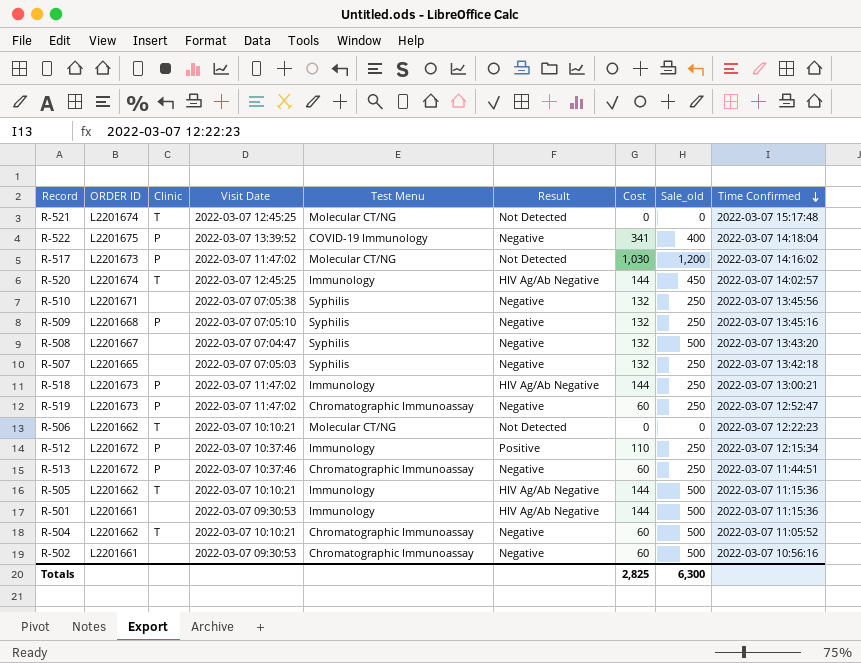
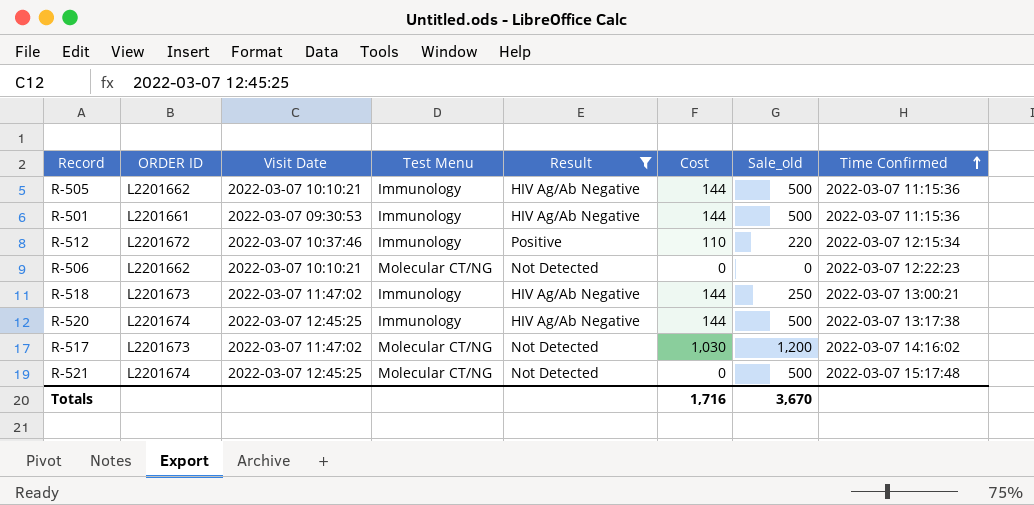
filter: none -> Result != Negative
row order: Time Confirmed descending -> Time Confirmed ascending
column Clinic | position: 3 -> none
R-512 | Sale_old: 250 -> 220
R-520 | Sale_old: 450 -> 500
R-520 | Time Confirmed: 2022-03-07 14:02:57 -> 2022-03-07 13:17:38
R-521 | Sale_old: 0 -> 500
Totals | Cost: 2,825 -> 1,716
Totals | Sale_old: 6,300 -> 3,670

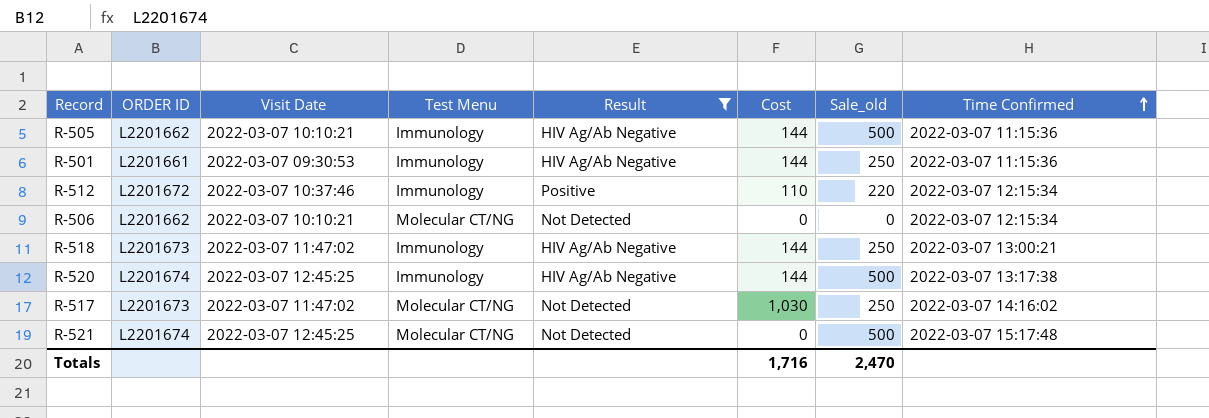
R-501 | Sale_old: 500 -> 250
R-506 | Time Confirmed: 2022-03-07 12:22:23 -> 2022-03-07 12:15:34
R-517 | Sale_old: 1,200 -> 250
Totals | Sale_old: 3,670 -> 2,470

